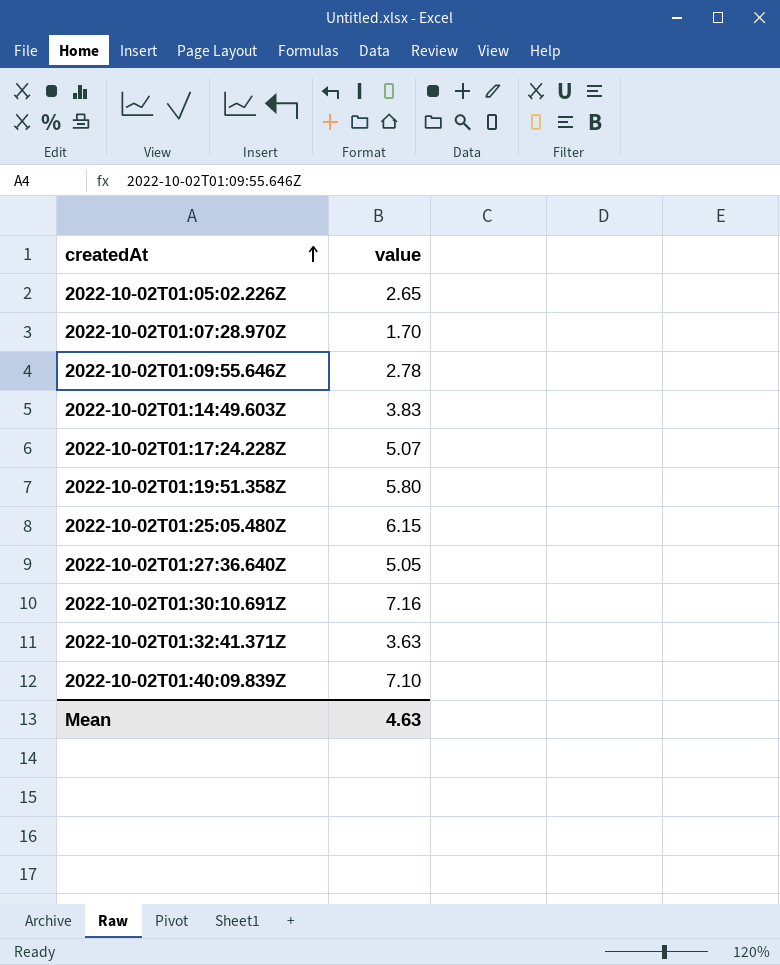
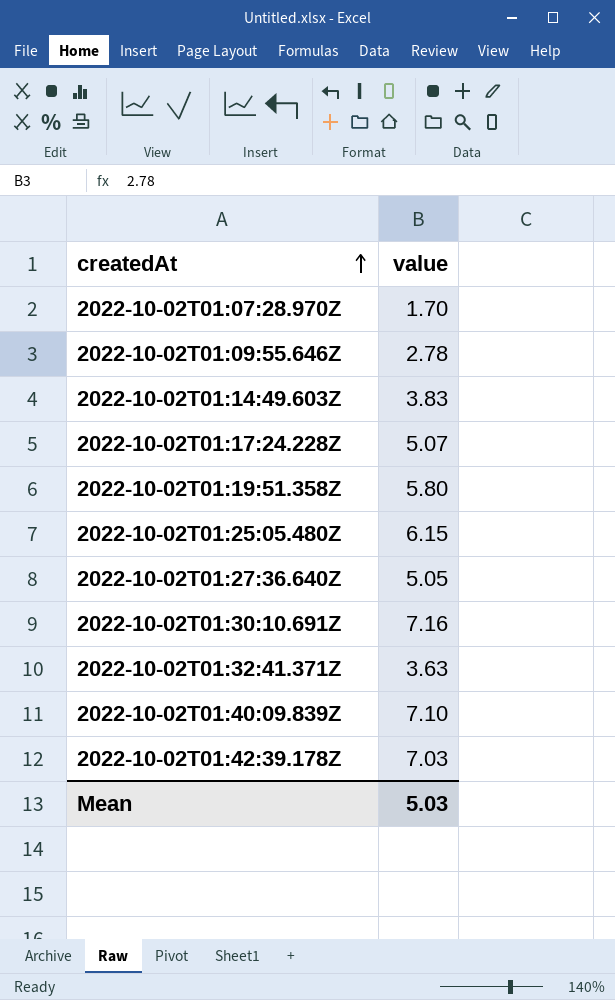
row 2022-10-02T01:05:02.226Z: 2.65 -> none
row 2022-10-02T01:42:39.178Z: none -> 7.03
Mean | value: 4.63 -> 5.03

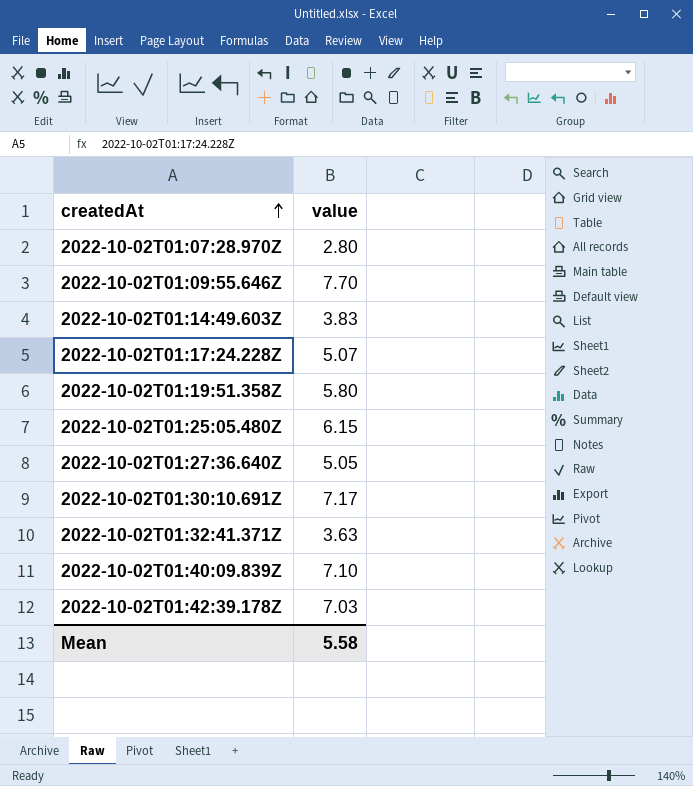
2022-10-02T01:07:28.970Z | value: 1.70 -> 2.80
2022-10-02T01:09:55.646Z | value: 2.78 -> 7.70
2022-10-02T01:30:10.691Z | value: 7.16 -> 7.17
Mean | value: 5.03 -> 5.58

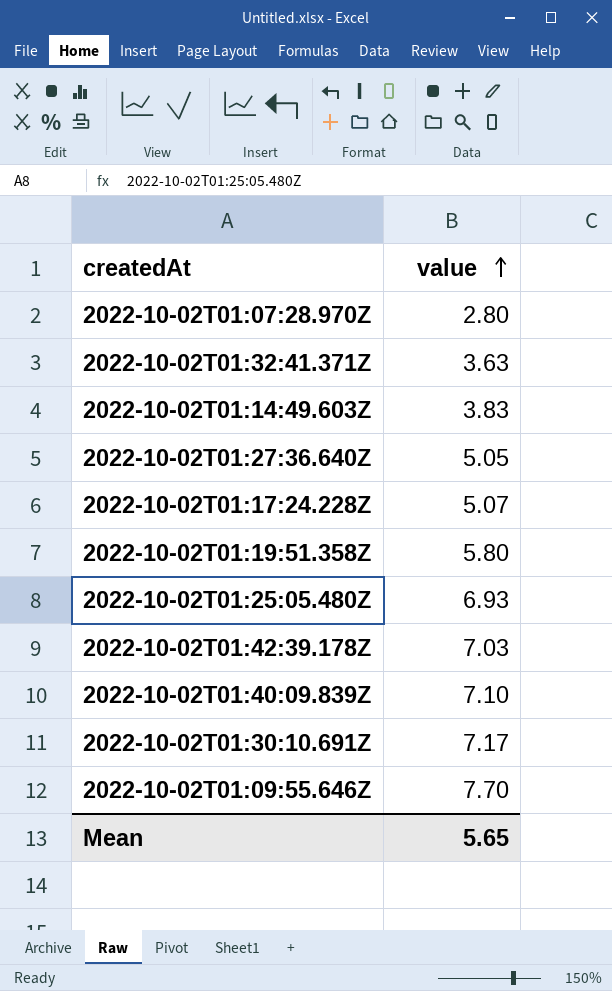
row order: createdAt ascending -> value ascending
2022-10-02T01:25:05.480Z | value: 6.15 -> 6.93
Mean | value: 5.58 -> 5.65

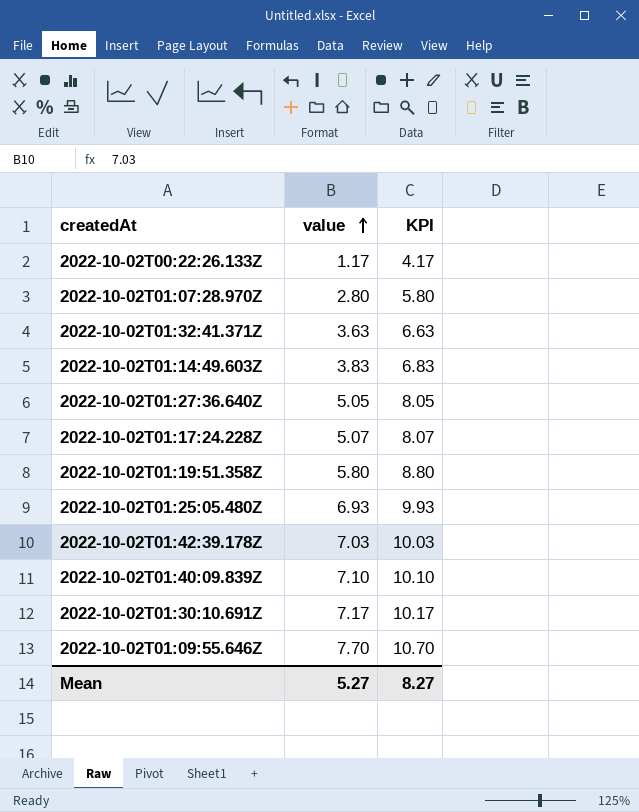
column KPI | formula: none -> [value] + 3
row 2022-10-02T00:22:26.133Z: none -> 1.17 | 4.17
Mean | value: 5.65 -> 5.27

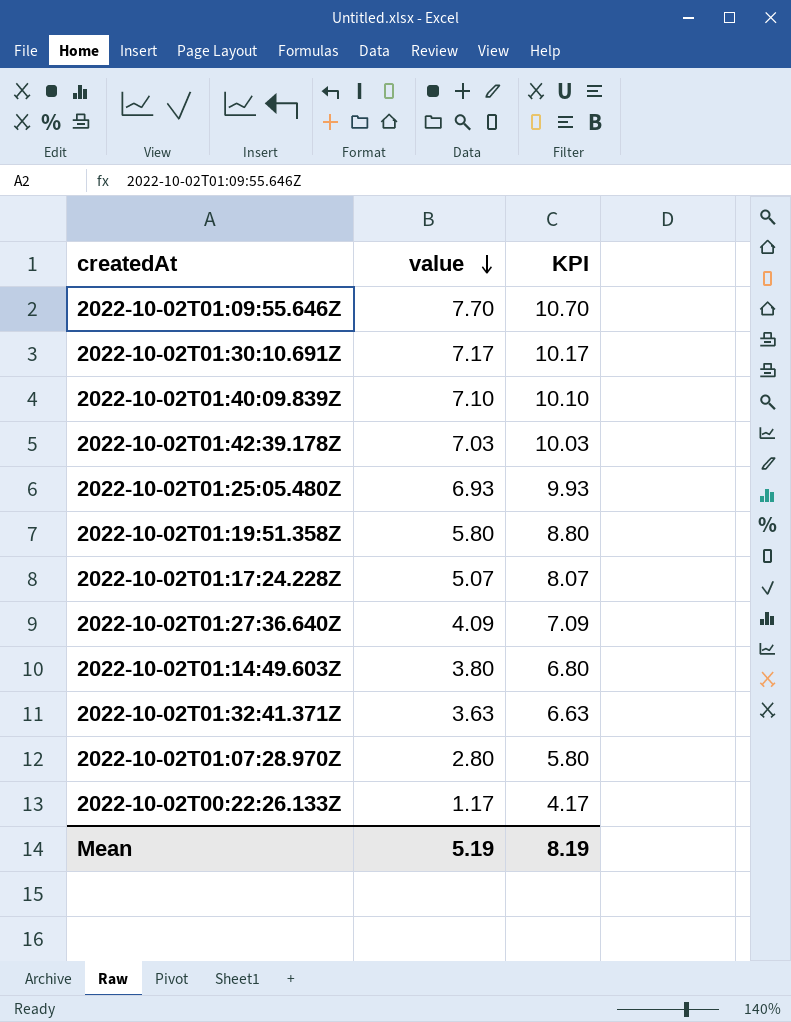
row order: value ascending -> value descending
2022-10-02T01:27:36.640Z | value: 5.05 -> 4.09
2022-10-02T01:27:36.640Z | KPI: 8.05 -> 7.09
2022-10-02T01:14:49.603Z | value: 3.83 -> 3.80
2022-10-02T01:14:49.603Z | KPI: 6.83 -> 6.80
Mean | value: 5.27 -> 5.19
Mean | KPI: 8.27 -> 8.19

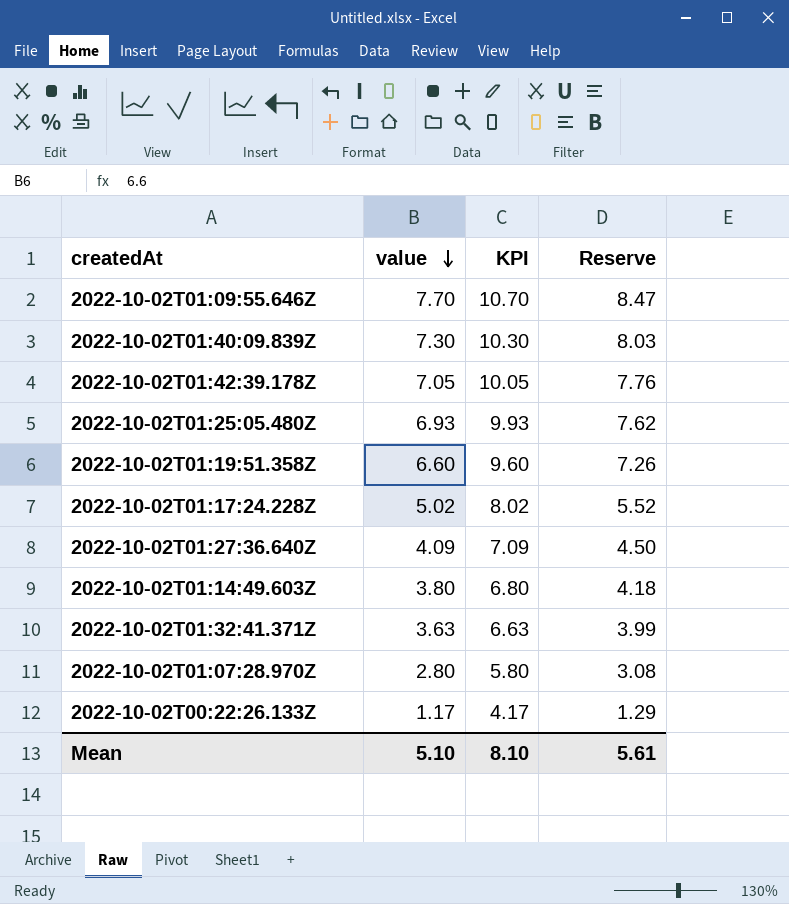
column Reserve | formula: none -> [value] * 1.1
row 2022-10-02T01:30:10.691Z: 7.17 | 10.17 -> none
2022-10-02T01:40:09.839Z | value: 7.10 -> 7.30
2022-10-02T01:40:09.839Z | KPI: 10.10 -> 10.30
2022-10-02T01:42:39.178Z | value: 7.03 -> 7.05
2022-10-02T01:42:39.178Z | KPI: 10.03 -> 10.05
2022-10-02T01:19:51.358Z | value: 5.80 -> 6.60
2022-10-02T01:19:51.358Z | KPI: 8.80 -> 9.60
2022-10-02T01:17:24.228Z | value: 5.07 -> 5.02
2022-10-02T01:17:24.228Z | KPI: 8.07 -> 8.02
Mean | value: 5.19 -> 5.10
Mean | KPI: 8.19 -> 8.10

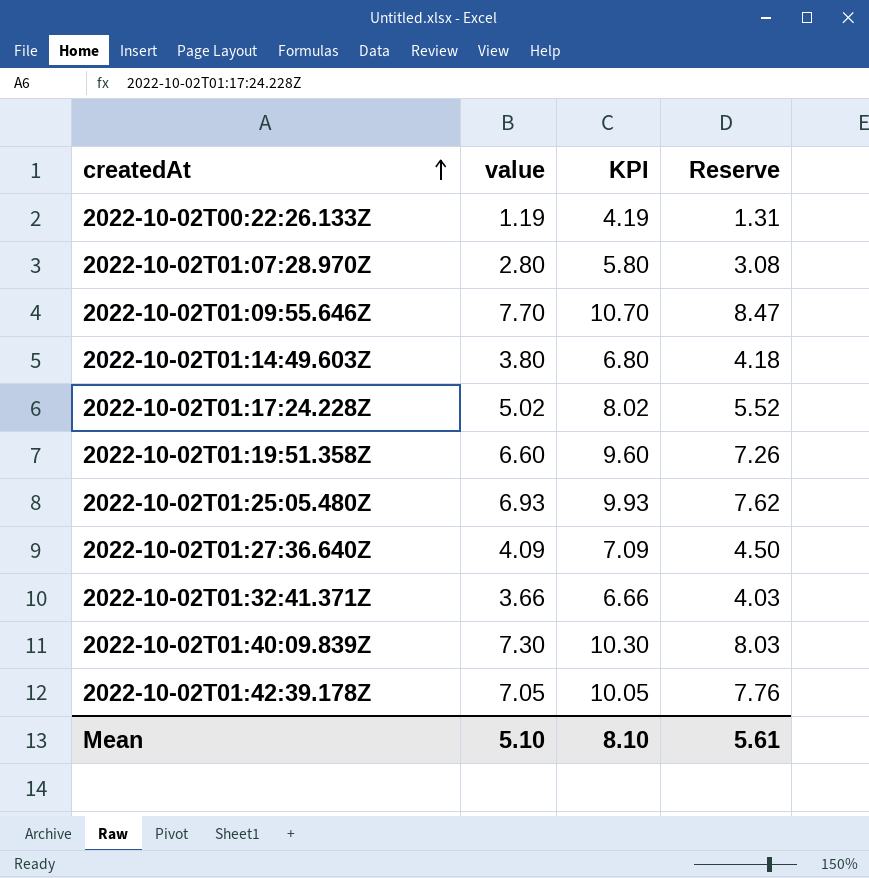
row order: value descending -> createdAt ascending
2022-10-02T00:22:26.133Z | value: 1.17 -> 1.19
2022-10-02T00:22:26.133Z | KPI: 4.17 -> 4.19
2022-10-02T00:22:26.133Z | Reserve: 1.29 -> 1.31
2022-10-02T01:32:41.371Z | value: 3.63 -> 3.66
2022-10-02T01:32:41.371Z | KPI: 6.63 -> 6.66
2022-10-02T01:32:41.371Z | Reserve: 3.99 -> 4.03

